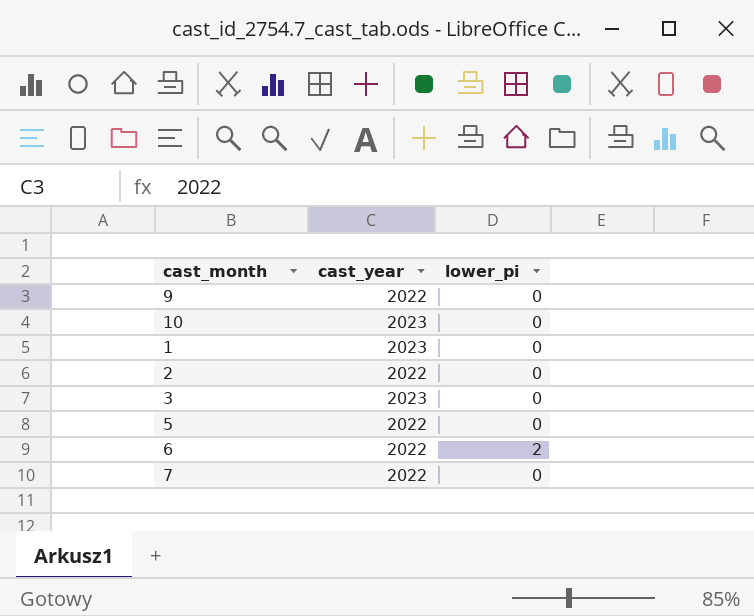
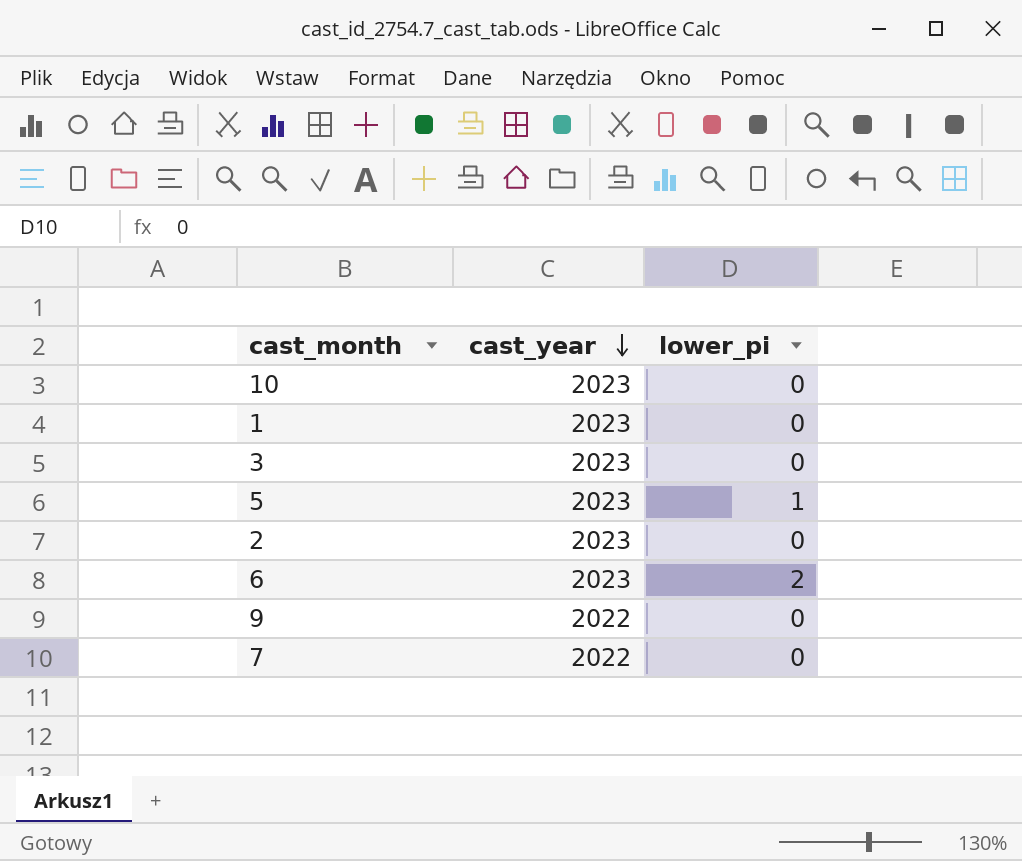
row order: none -> cast_year descending
5 | cast_year: 2022 -> 2023
5 | lower_pi: 0 -> 1
2 | cast_year: 2022 -> 2023
6 | cast_year: 2022 -> 2023

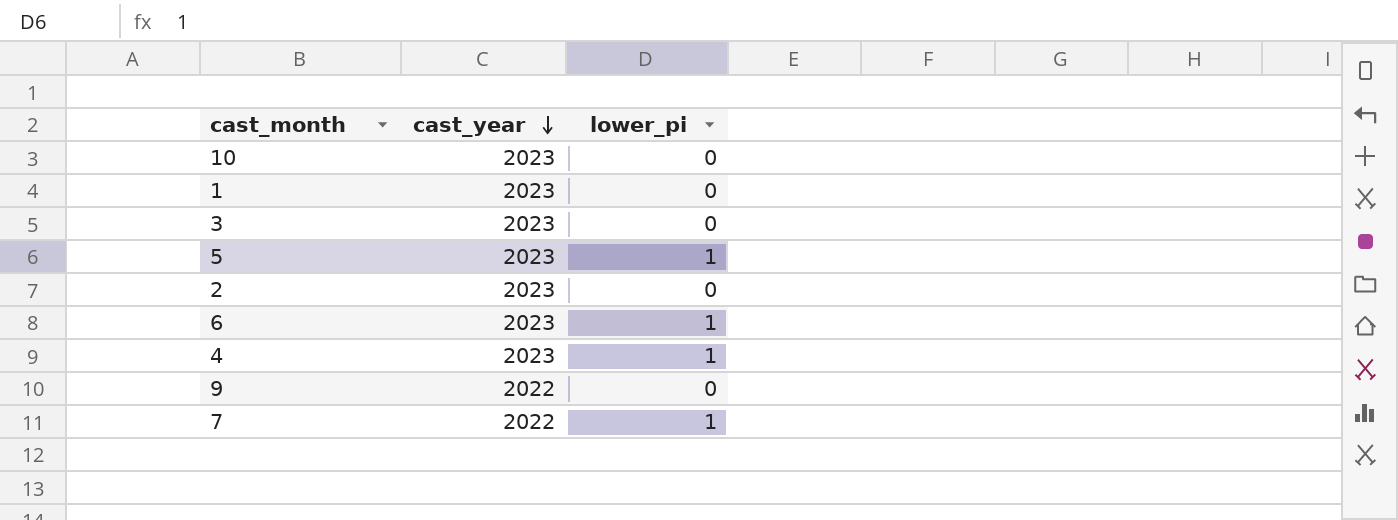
6 | lower_pi: 2 -> 1
row 4: none -> 2023 | 1
7 | lower_pi: 0 -> 1

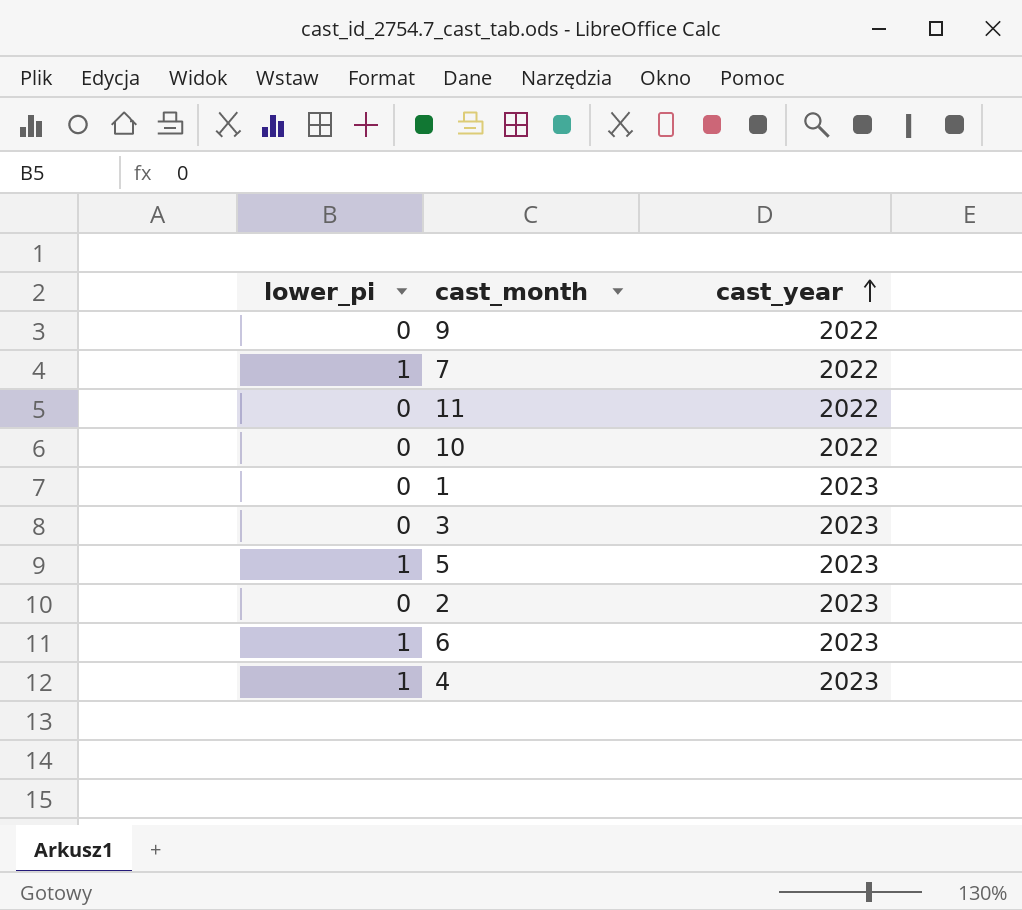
row order: cast_year descending -> cast_year ascending
column lower_pi | position: 3 -> 1
row 11: none -> 0 | 2022
10 | cast_year: 2023 -> 2022

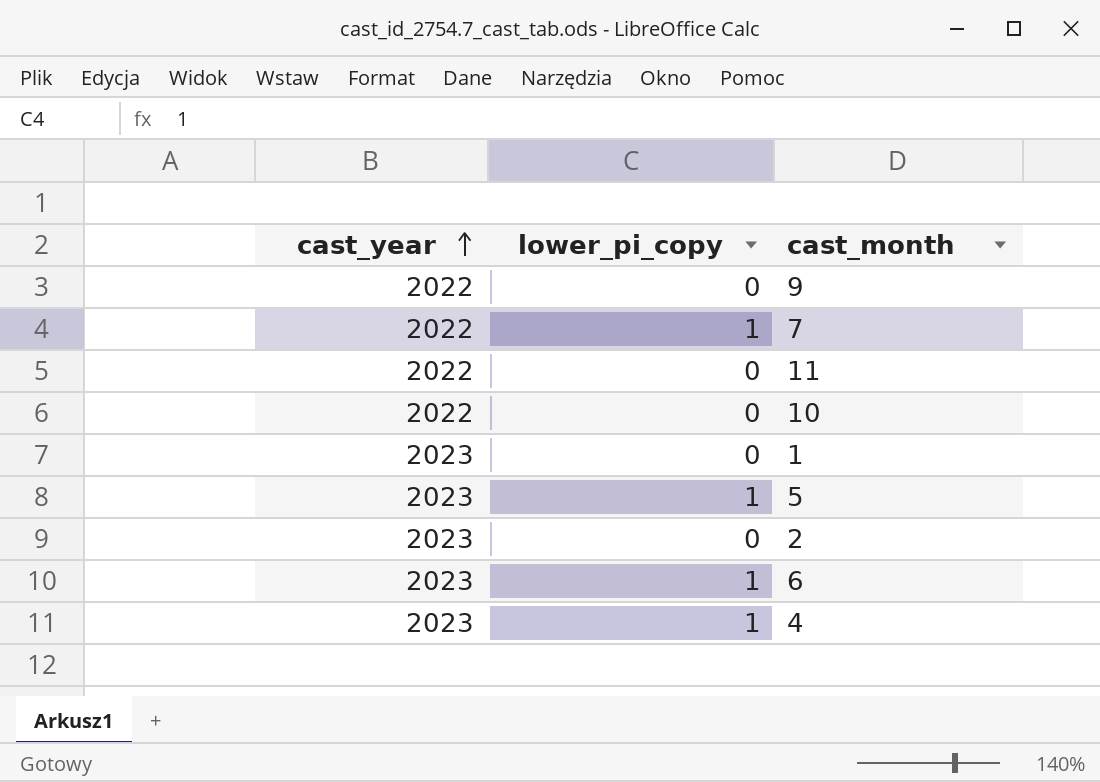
column cast_year | position: 3 -> 1
column name: lower_pi -> lower_pi_copy
row 3: 0 | 2023 -> none

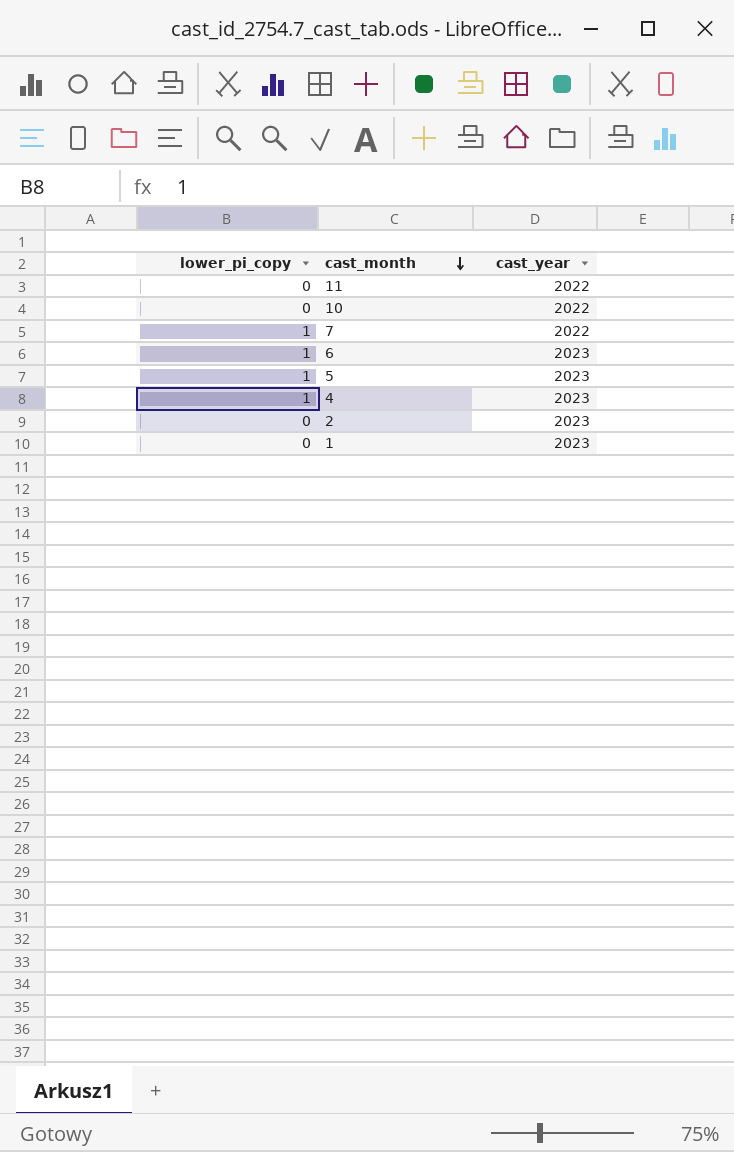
row order: cast_year ascending -> cast_month descending
column cast_year | position: 1 -> 3
row 9: 2022 | 0 -> none

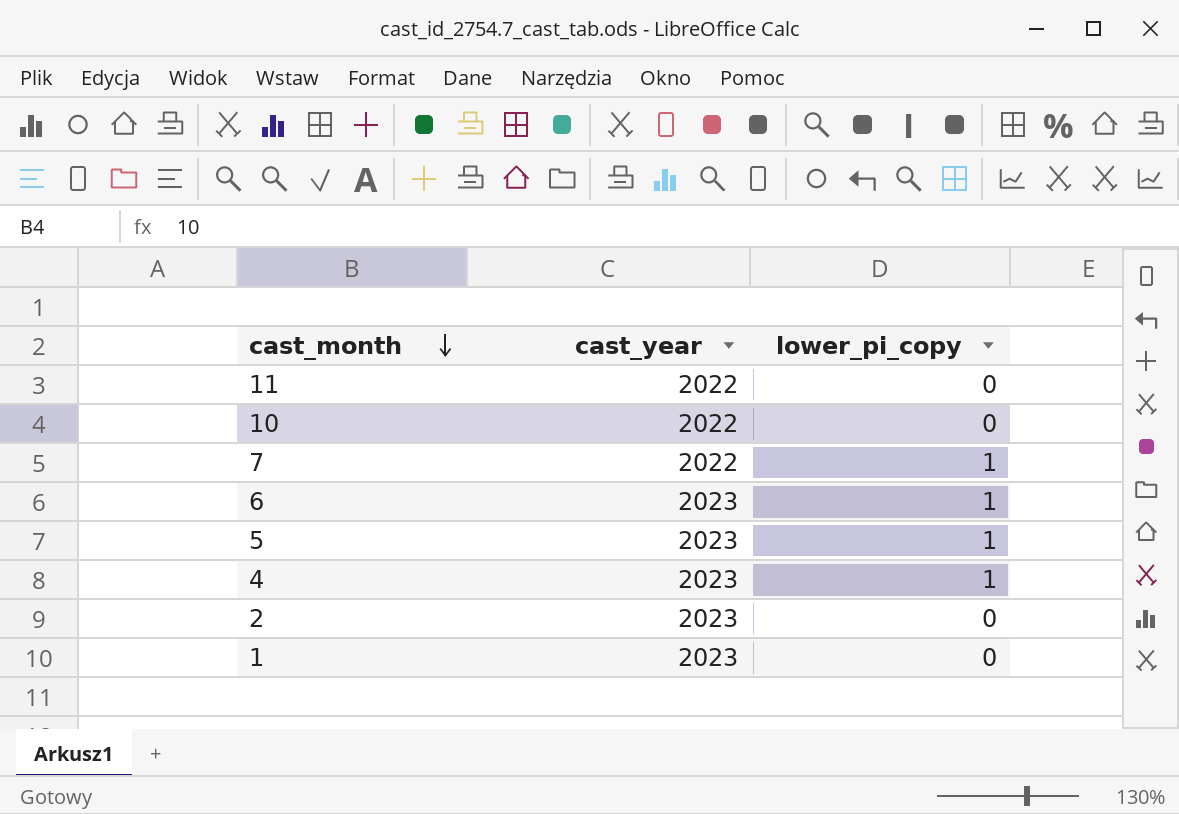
column lower_pi_copy | position: 1 -> 3

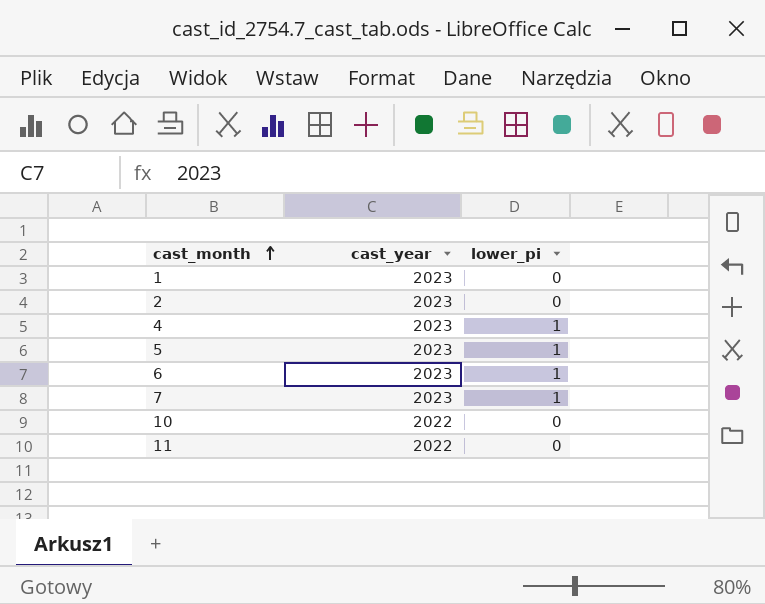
row order: cast_month descending -> cast_month ascending
column name: lower_pi_copy -> lower_pi
7 | cast_year: 2022 -> 2023

